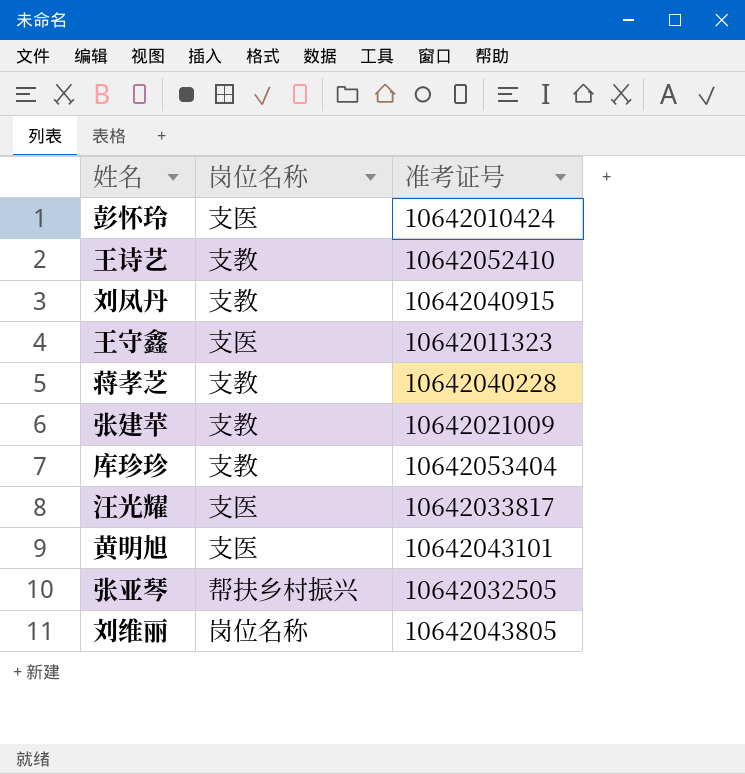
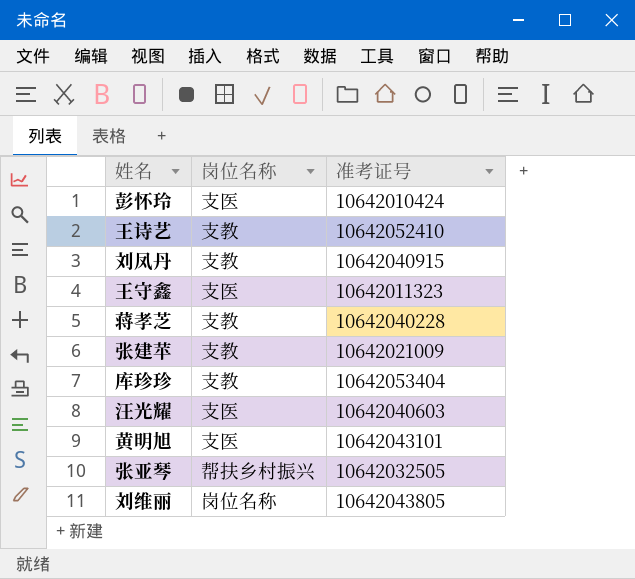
汪光耀 | 准考证号: 10642033817 -> 10642040603

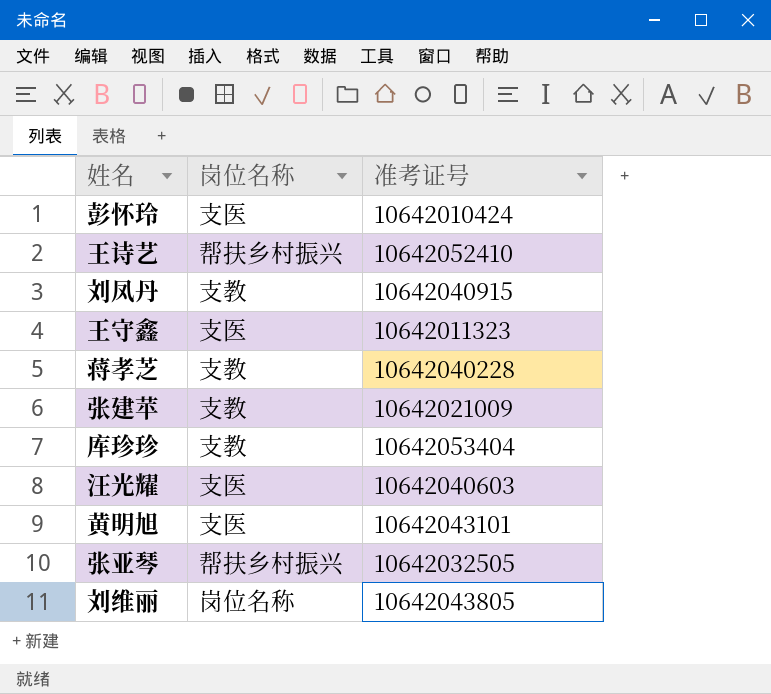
王诗艺 | 岗位名称: 支教 -> 帮扶乡村振兴

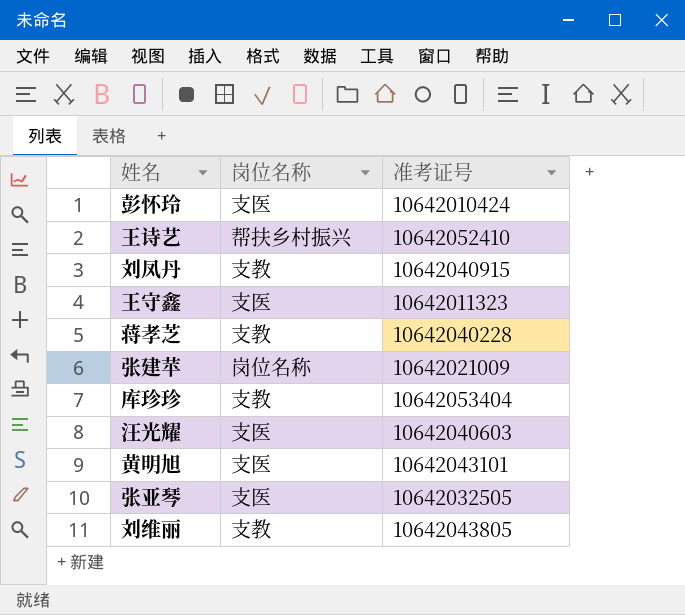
张建苹 | 岗位名称: 支教 -> 岗位名称
张亚琴 | 岗位名称: 帮扶乡村振兴 -> 支医
刘维丽 | 岗位名称: 岗位名称 -> 支教

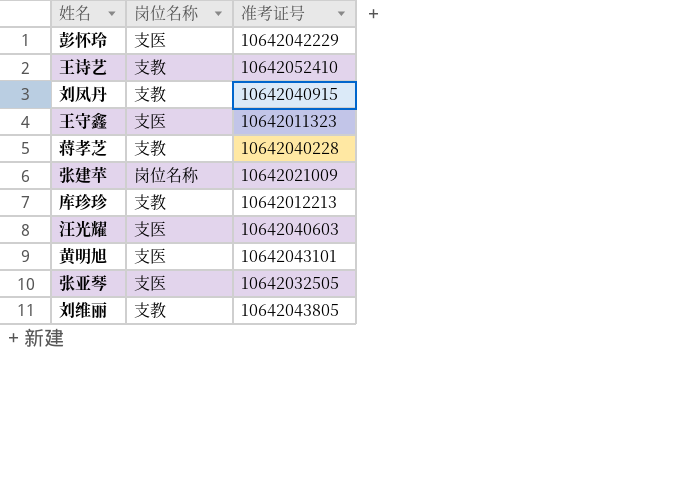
彭怀玲 | 准考证号: 10642010424 -> 10642042229
王诗艺 | 岗位名称: 帮扶乡村振兴 -> 支教
库珍珍 | 准考证号: 10642053404 -> 10642012213

